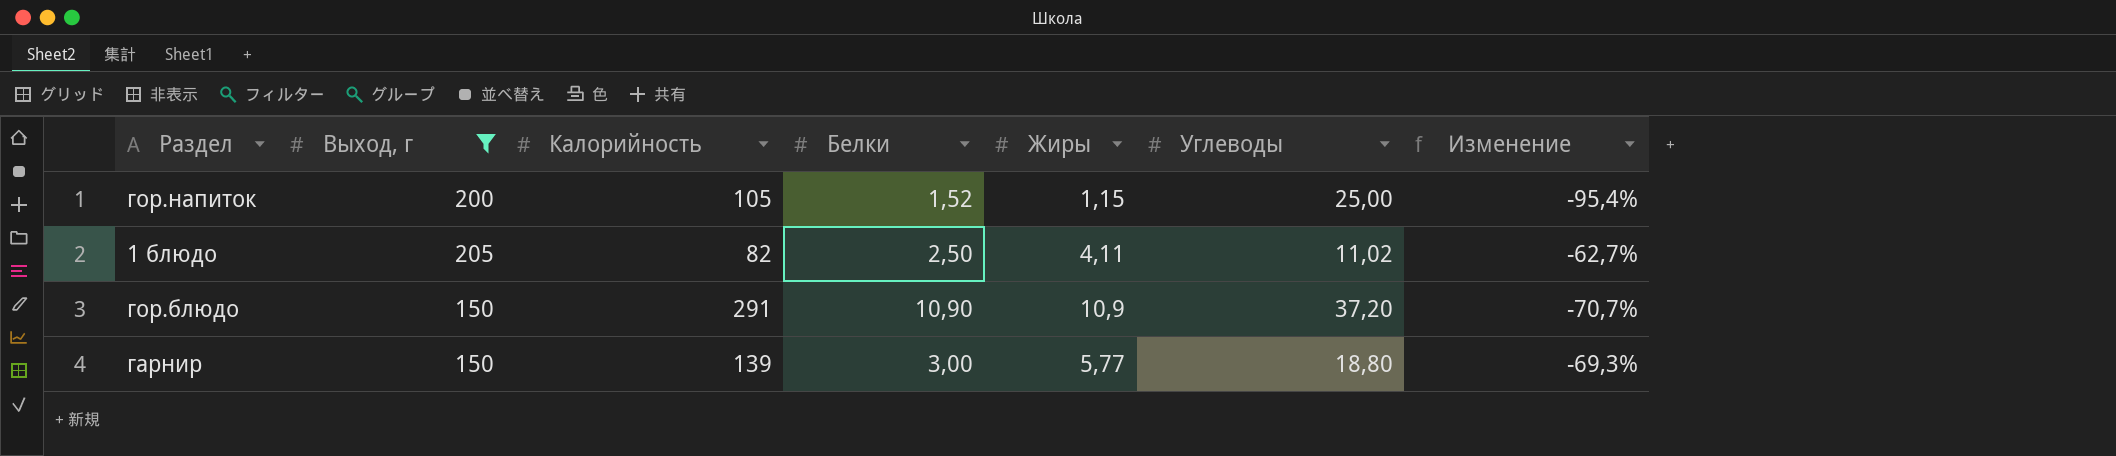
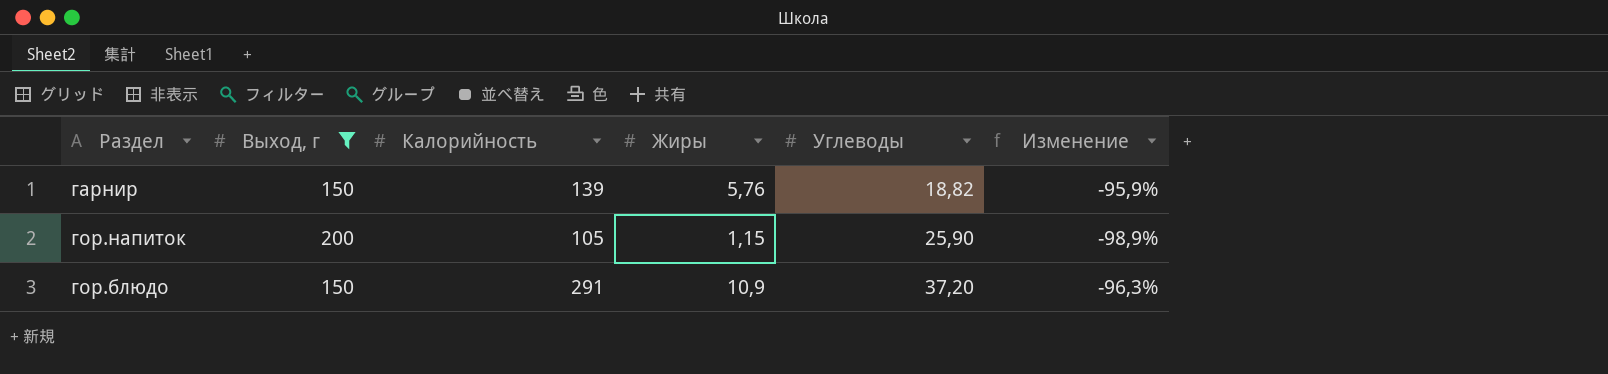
row order: none -> Углеводы ascending
column Белки | position: 4 -> none
column Изменение | formula: ([Жиры] - [Углеводы]) / [Углеводы] -> ([Жиры] - [Калорийность]) / [Калорийность]
row 1 блюдо: 205 | 82 | 2,50 | 4,11 | 11,02 | -62,7% -> none
гарнир | Жиры: 5,77 -> 5,76
гарнир | Углеводы: 18,80 -> 18,82
гор.напиток | Углеводы: 25,00 -> 25,90

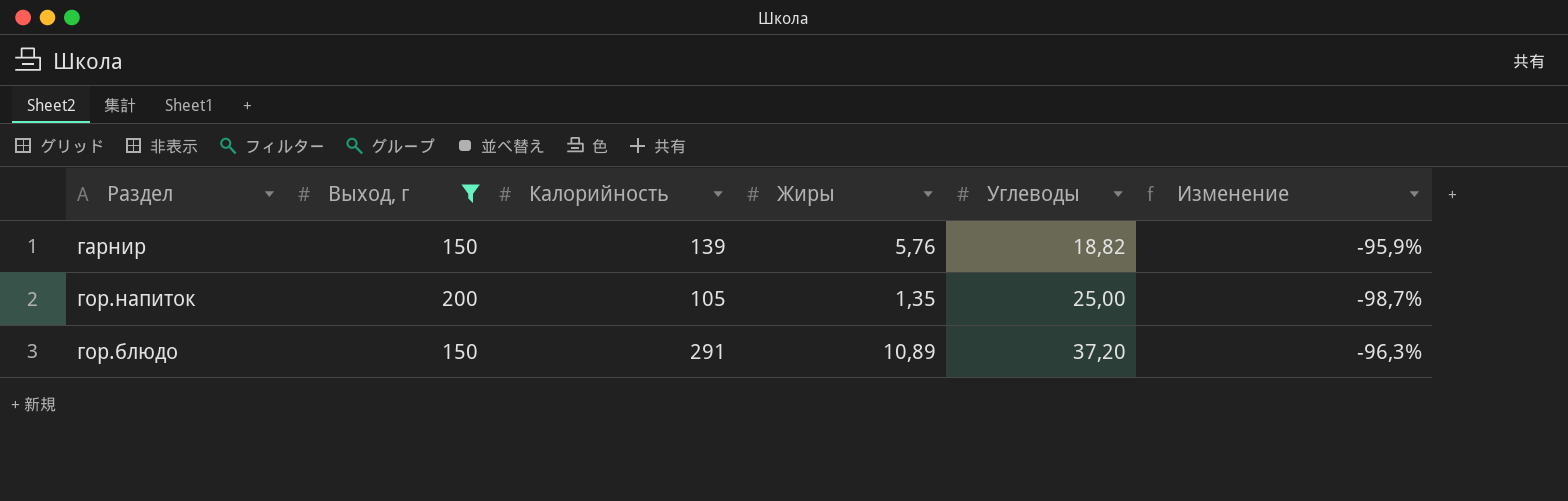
гор.напиток | Жиры: 1,15 -> 1,35
гор.напиток | Углеводы: 25,90 -> 25,00
гор.напиток | Изменение: -98,9% -> -98,7%
гор.блюдо | Жиры: 10,9 -> 10,89

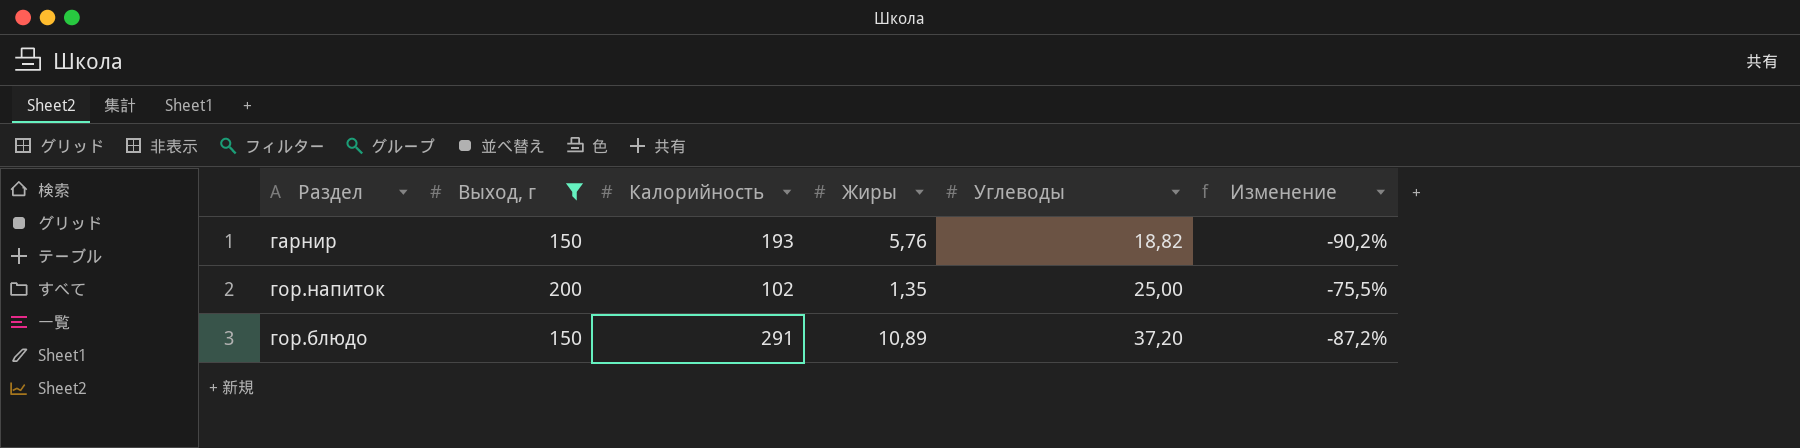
column Изменение | formula: ([Жиры] - [Калорийность]) / [Калорийность] -> ([Углеводы] - [Калорийность]) / [Калорийность]
гарнир | Калорийность: 139 -> 193
гор.напиток | Калорийность: 105 -> 102

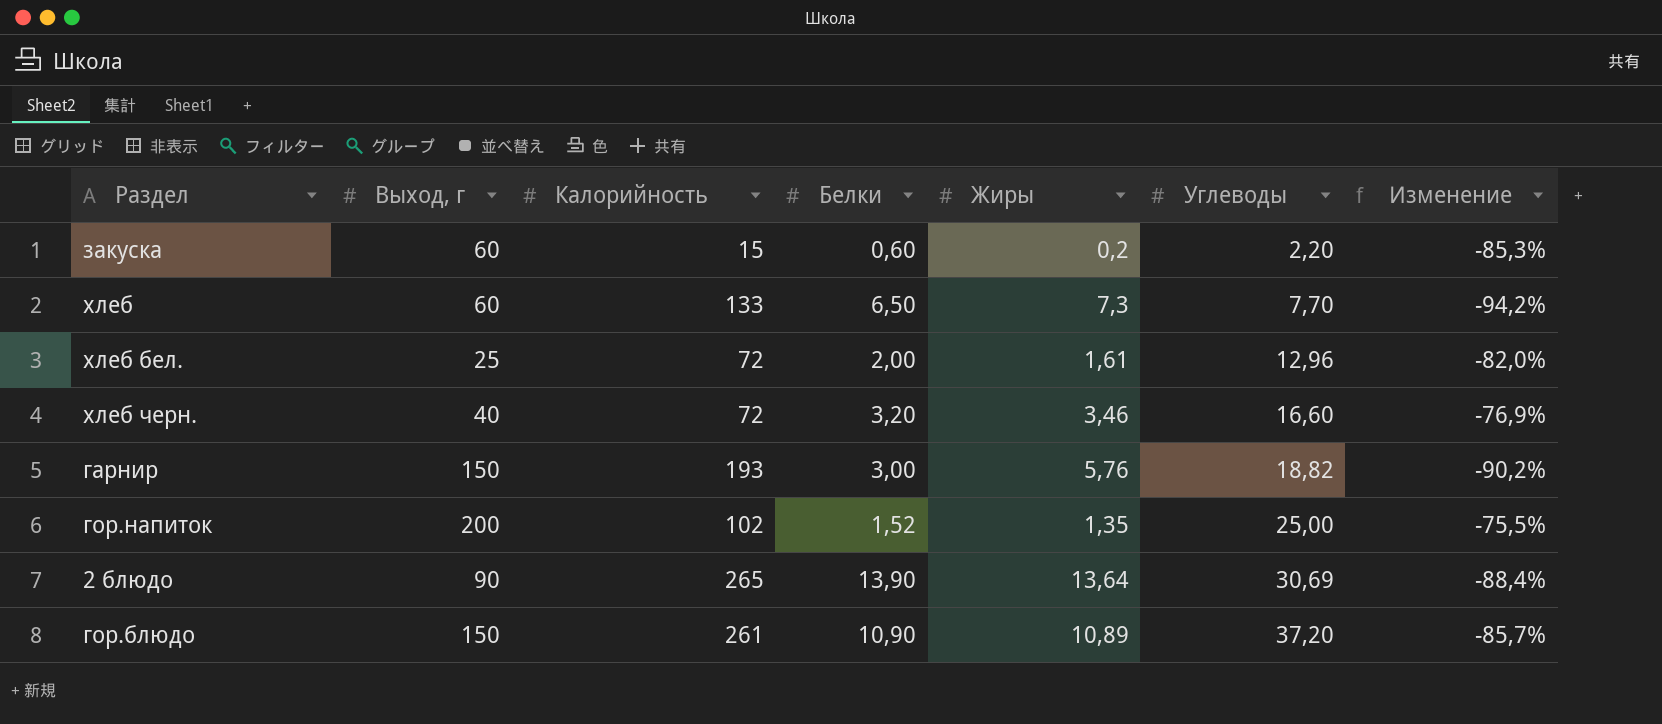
filter: Выход, г >= 150 -> none
column Белки | position: none -> 4
гор.блюдо | Калорийность: 291 -> 261
гор.блюдо | Изменение: -87,2% -> -85,7%

